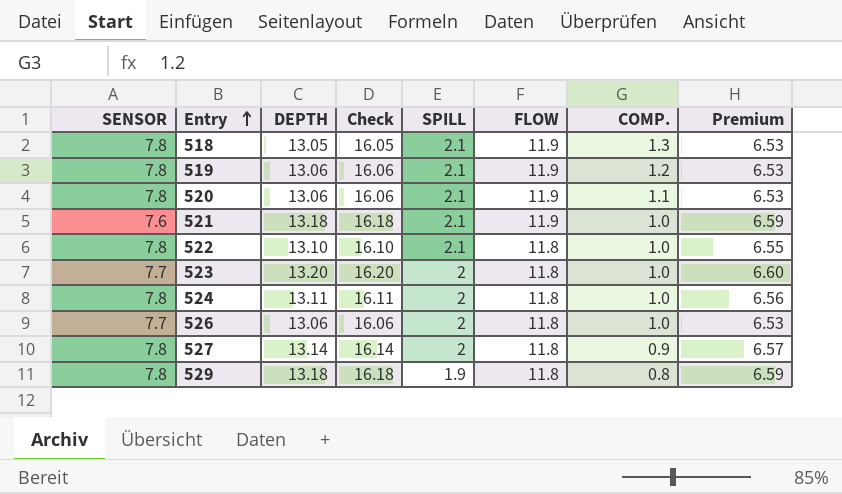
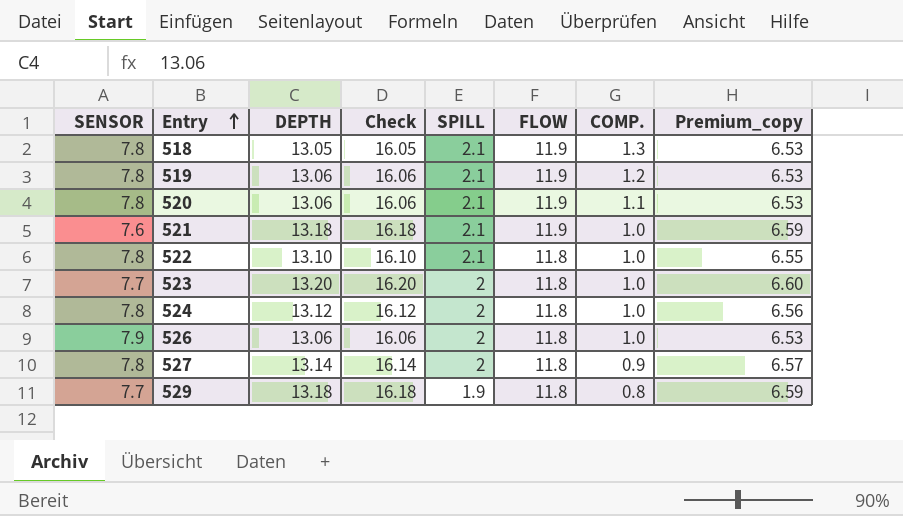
column name: Premium -> Premium_copy
524 | DEPTH: 13.11 -> 13.12
524 | Check: 16.11 -> 16.12
526 | SENSOR: 7.7 -> 7.9
529 | SENSOR: 7.8 -> 7.7

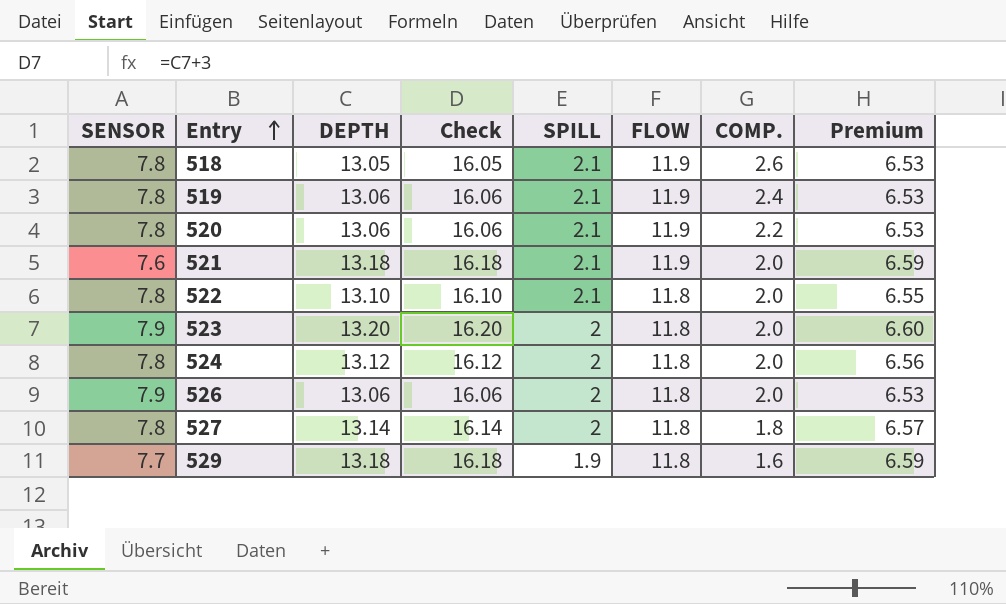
column name: Premium_copy -> Premium
518 | COMP.: 1.3 -> 2.6
519 | COMP.: 1.2 -> 2.4
520 | COMP.: 1.1 -> 2.2
521 | COMP.: 1.0 -> 2.0
522 | COMP.: 1.0 -> 2.0
523 | SENSOR: 7.7 -> 7.9
523 | COMP.: 1.0 -> 2.0
524 | COMP.: 1.0 -> 2.0
526 | COMP.: 1.0 -> 2.0
527 | COMP.: 0.9 -> 1.8
529 | COMP.: 0.8 -> 1.6

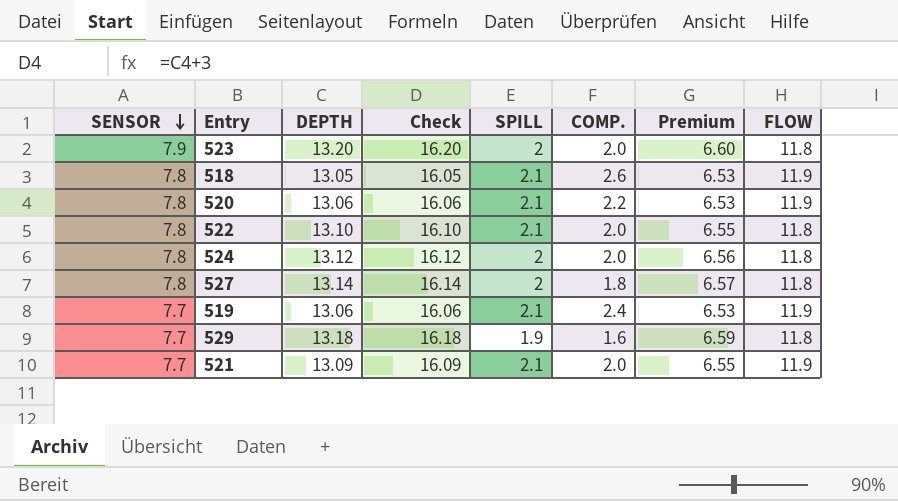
row order: Entry ascending -> SENSOR descending
column FLOW | position: 6 -> 8
row 526: 7.9 | 13.06 | 16.06 | 2 | 11.8 | 2.0 | 6.53 -> none
519 | SENSOR: 7.8 -> 7.7
521 | SENSOR: 7.6 -> 7.7
521 | DEPTH: 13.18 -> 13.09
521 | Check: 16.18 -> 16.09
521 | Premium: 6.59 -> 6.55

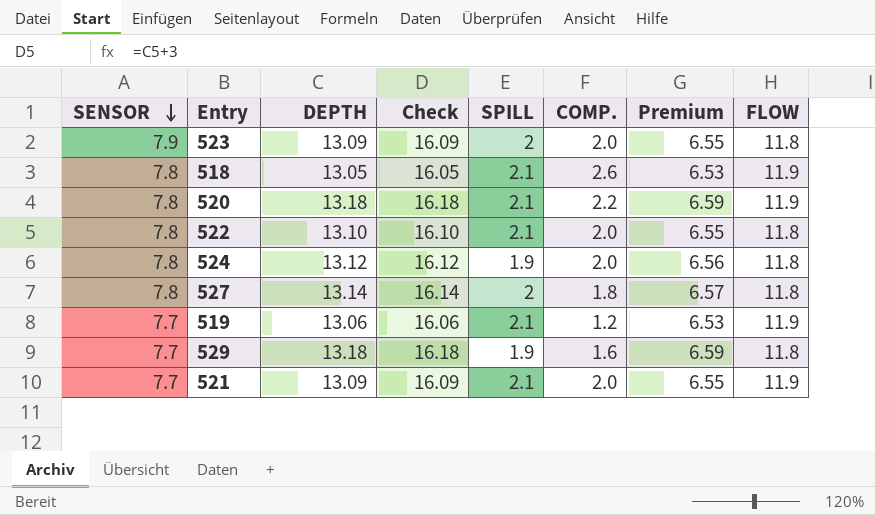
523 | DEPTH: 13.20 -> 13.09
523 | Check: 16.20 -> 16.09
523 | Premium: 6.60 -> 6.55
520 | DEPTH: 13.06 -> 13.18
520 | Check: 16.06 -> 16.18
520 | Premium: 6.53 -> 6.59
524 | SPILL: 2 -> 1.9
519 | COMP.: 2.4 -> 1.2

